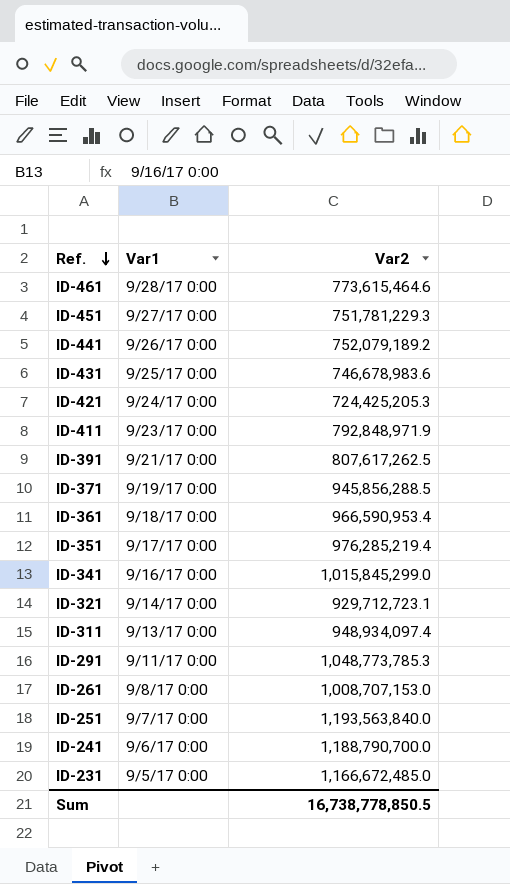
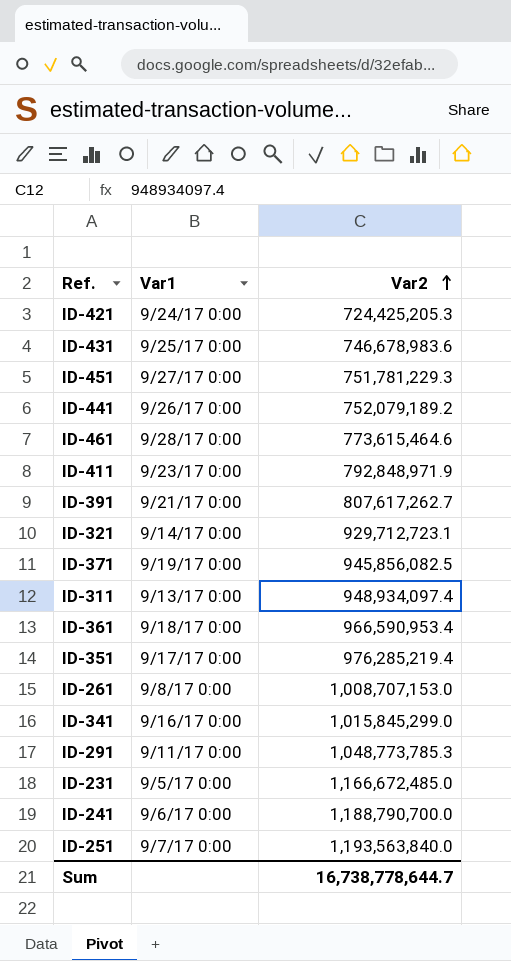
row order: Ref. descending -> Var2 ascending
ID-391 | Var2: 807,617,262.5 -> 807,617,262.7
ID-371 | Var2: 945,856,288.5 -> 945,856,082.5
Sum | Var2: 16,738,778,850.5 -> 16,738,778,644.7

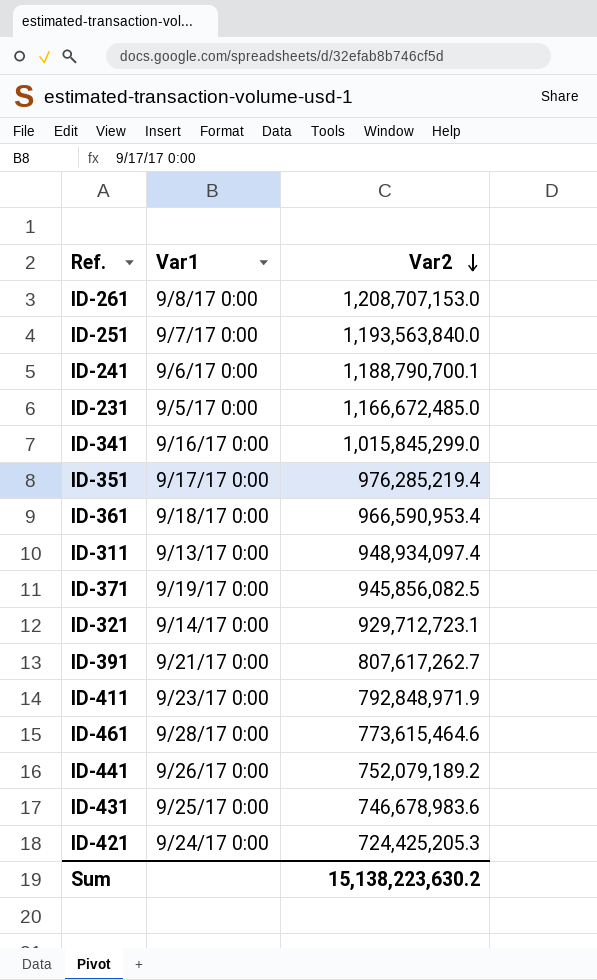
row order: Var2 ascending -> Var2 descending
row ID-451: 9/27/17 0:00 | 751,781,229.3 -> none
row ID-291: 9/11/17 0:00 | 1,048,773,785.3 -> none
ID-261 | Var2: 1,008,707,153.0 -> 1,208,707,153.0
ID-241 | Var2: 1,188,790,700.0 -> 1,188,790,700.1
Sum | Var2: 16,738,778,644.7 -> 15,138,223,630.2

